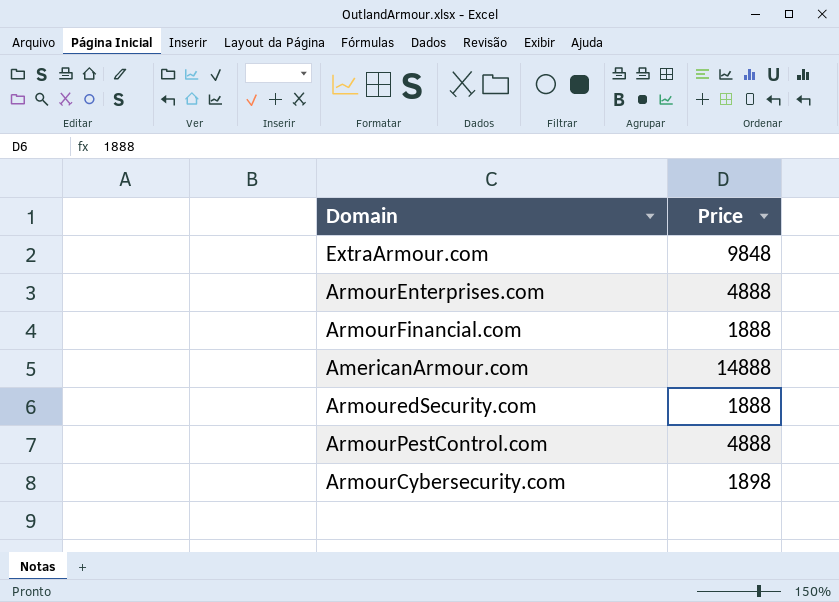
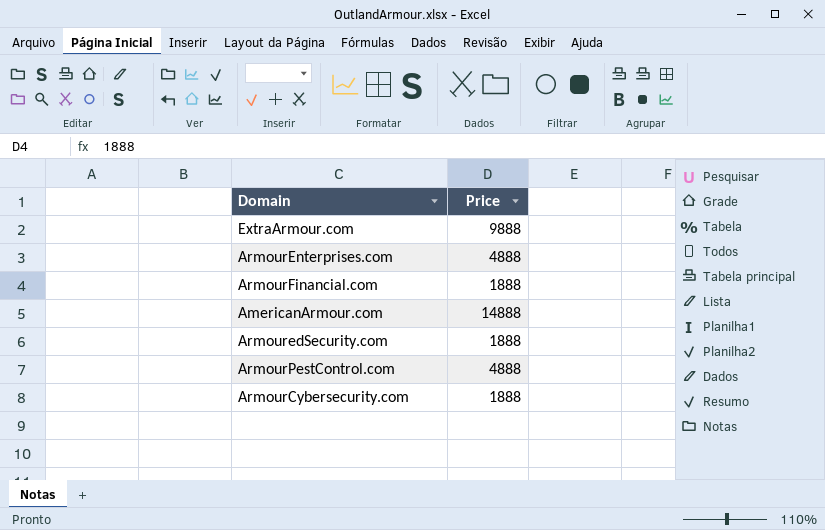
ExtraArmour.com | Price: 9848 -> 9888
ArmourCybersecurity.com | Price: 1898 -> 1888

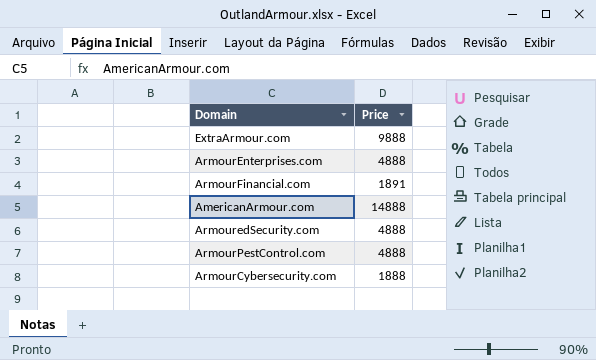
ArmourFinancial.com | Price: 1888 -> 1891
ArmouredSecurity.com | Price: 1888 -> 4888

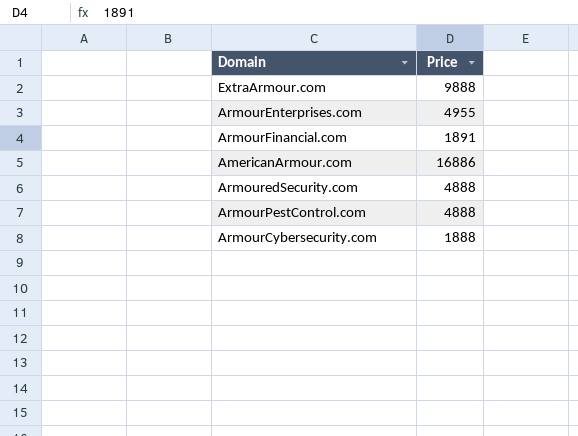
ArmourEnterprises.com | Price: 4888 -> 4955
AmericanArmour.com | Price: 14888 -> 16886

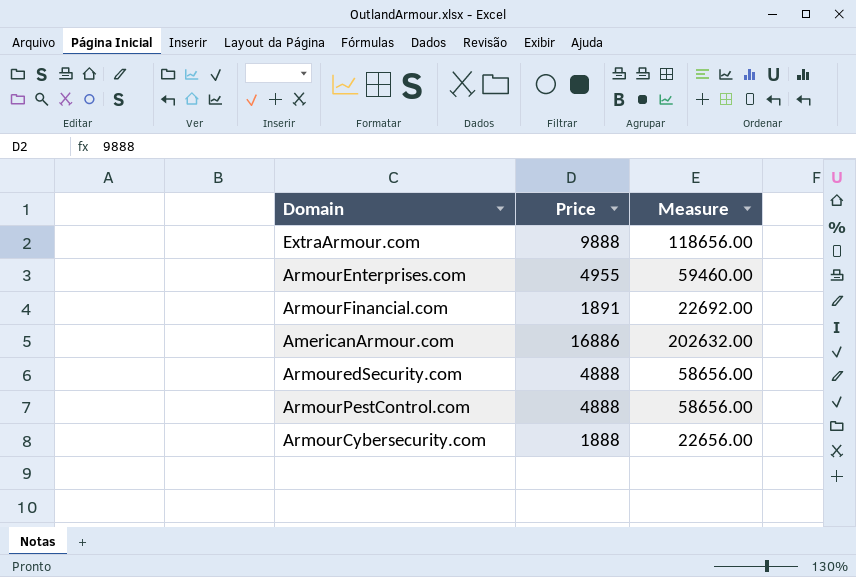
column Measure | formula: none -> [Price] * 12

